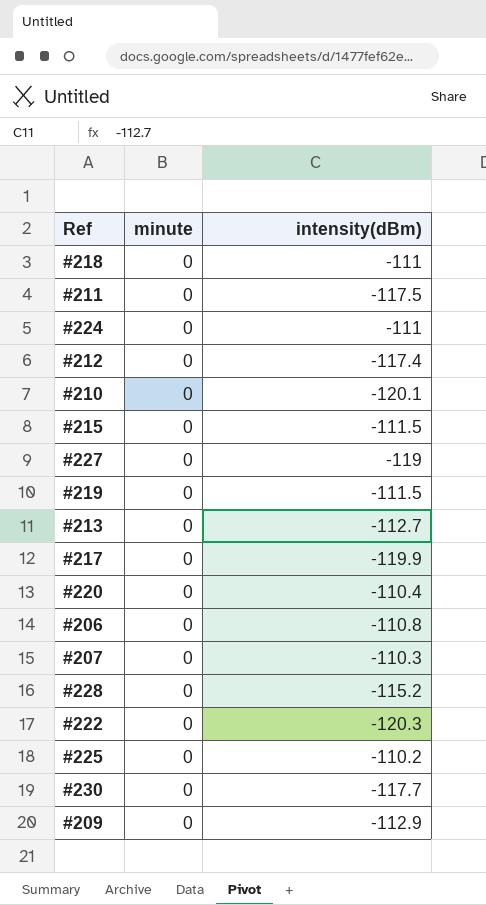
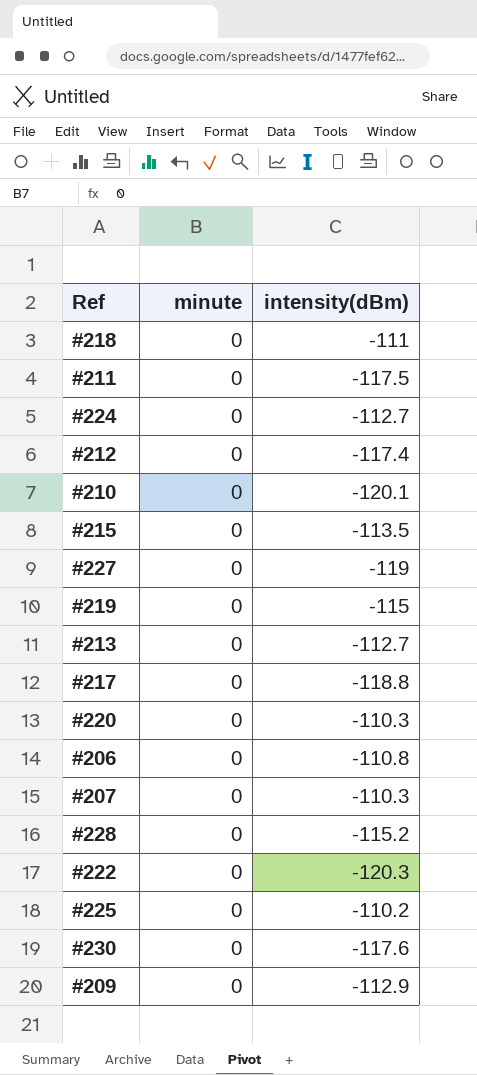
#224 | intensity(dBm): -111 -> -112.7
#215 | intensity(dBm): -111.5 -> -113.5
#219 | intensity(dBm): -111.5 -> -115
#217 | intensity(dBm): -119.9 -> -118.8
#220 | intensity(dBm): -110.4 -> -110.3
#230 | intensity(dBm): -117.7 -> -117.6

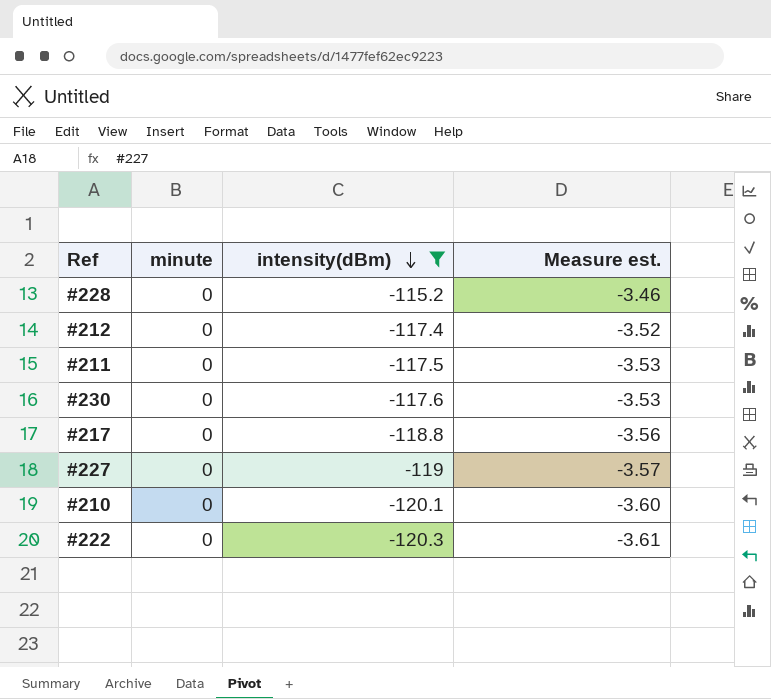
filter: none -> intensity(dBm) <= -115.2
row order: none -> intensity(dBm) descending
column Measure est. | formula: none -> [intensity(dBm)] * 0.03

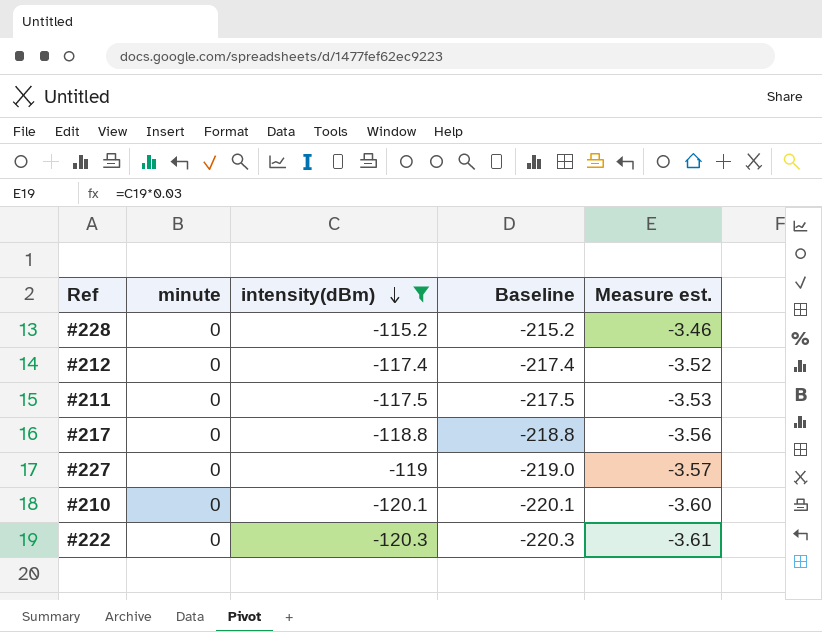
column Baseline | formula: none -> [intensity(dBm)] - 100
row #230: 0 | -117.6 | -3.53 -> none

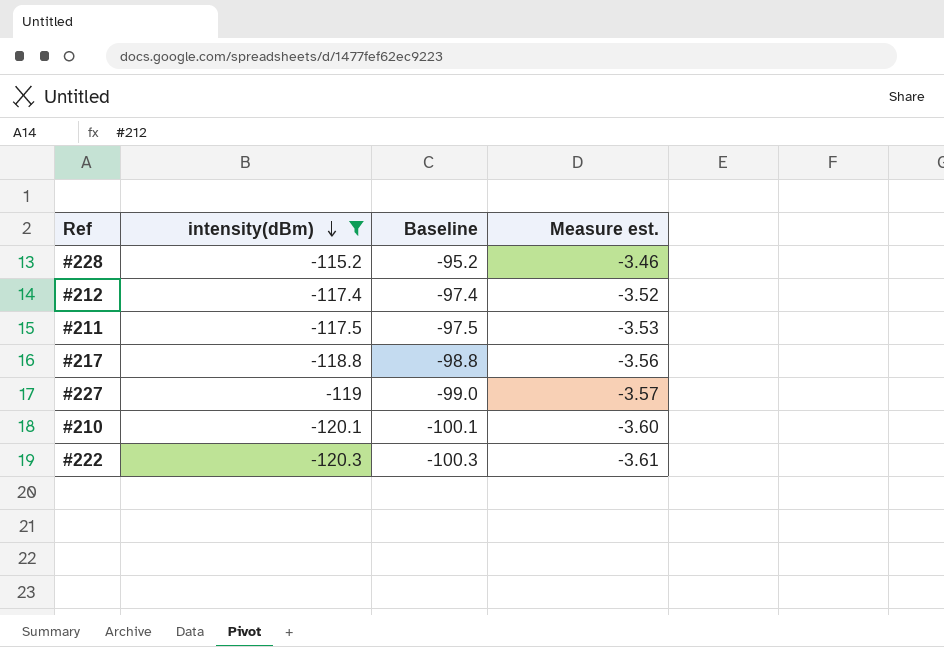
column minute | position: 2 -> none
column Baseline | formula: [intensity(dBm)] - 100 -> [intensity(dBm)] + 20

